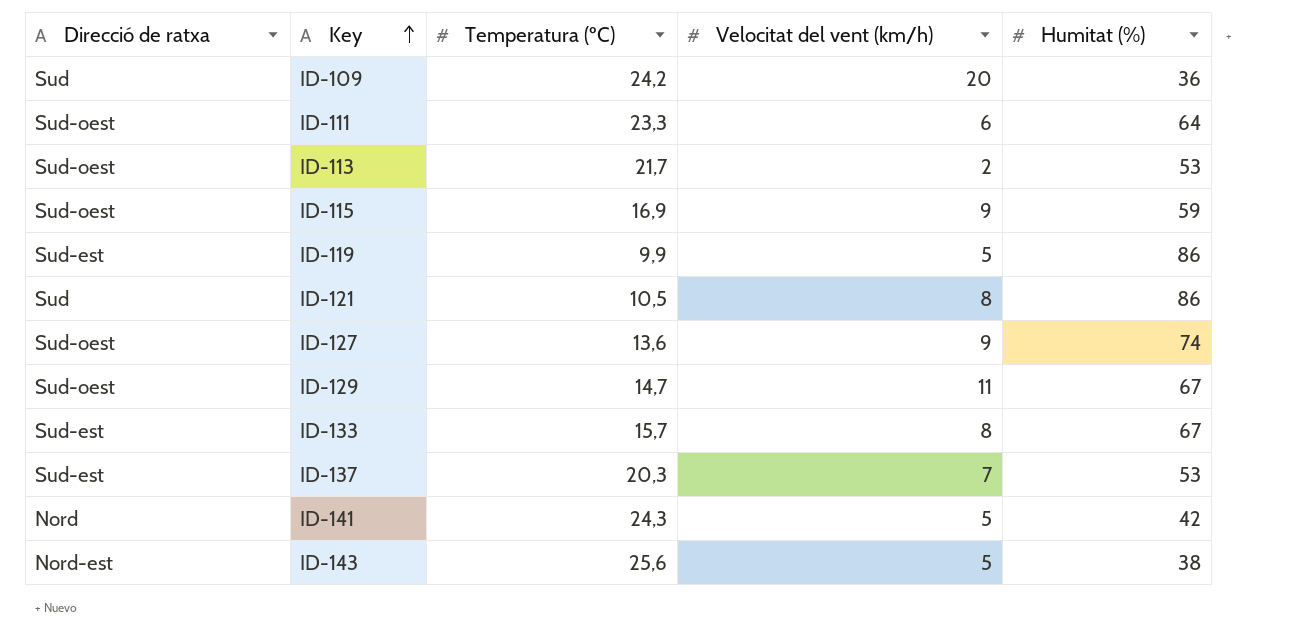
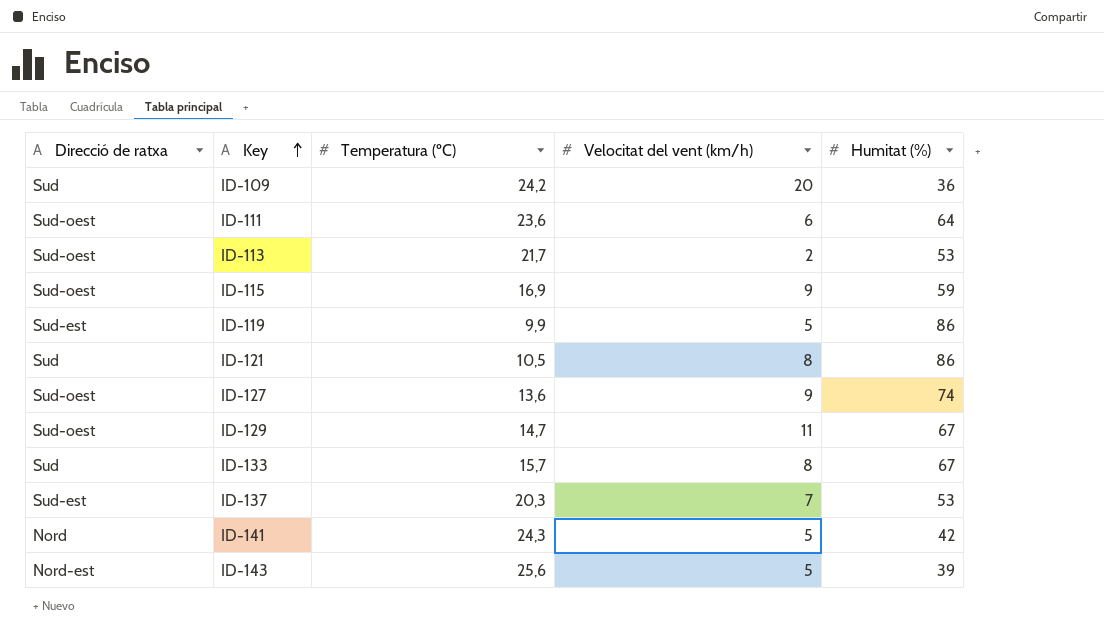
ID-111 | Temperatura (ºC): 23,3 -> 23,6
ID-133 | Direcció de ratxa: Sud-est -> Sud
ID-143 | Humitat (%): 38 -> 39

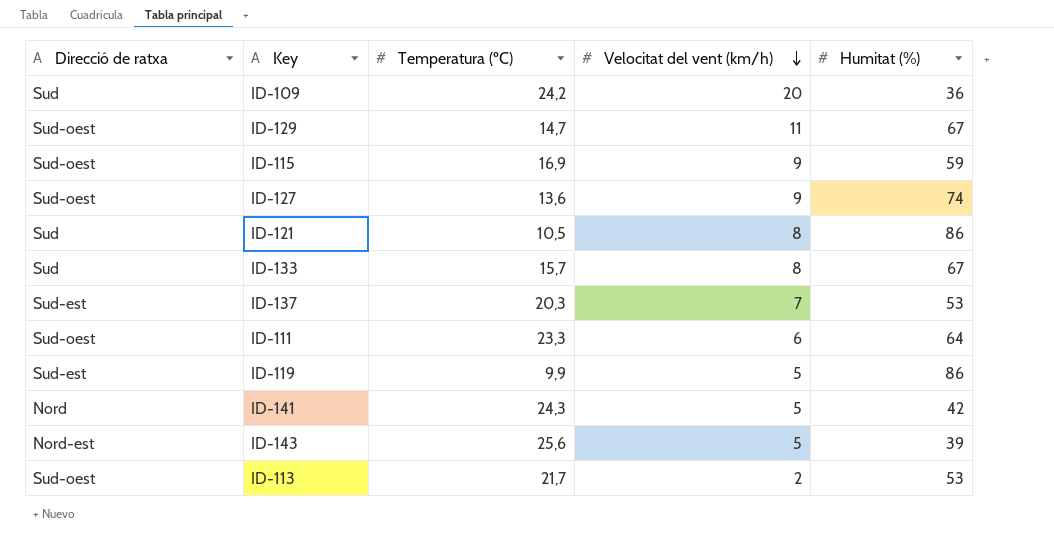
row order: Key ascending -> Velocitat del vent (km/h) descending
ID-111 | Temperatura (ºC): 23,6 -> 23,3

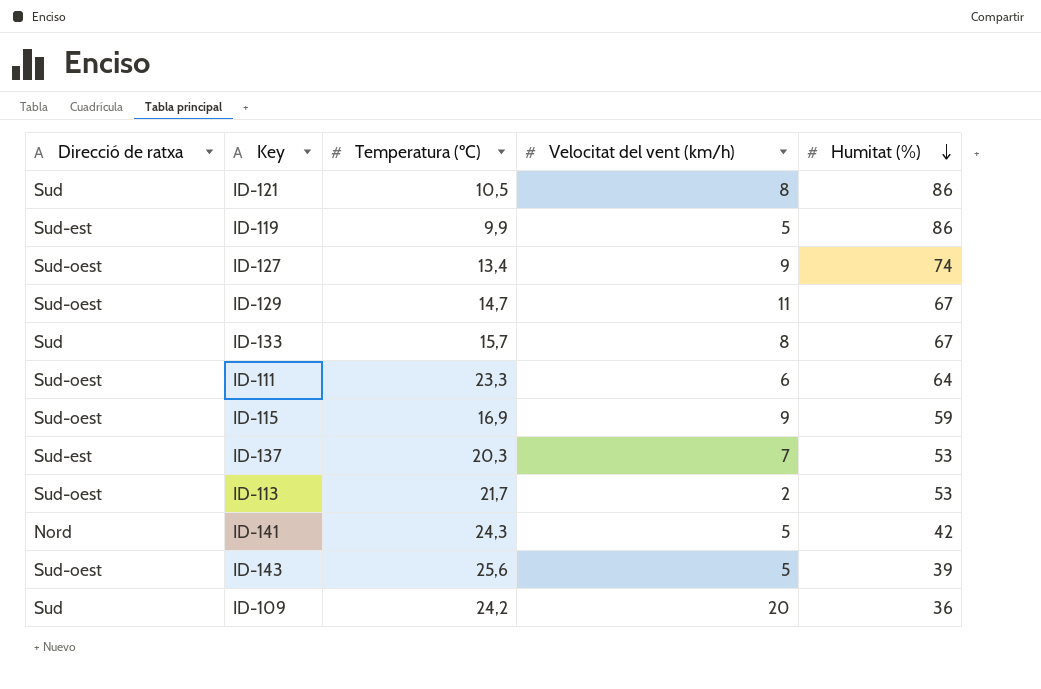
row order: Velocitat del vent (km/h) descending -> Humitat (%) descending
ID-127 | Temperatura (ºC): 13,6 -> 13,4
ID-143 | Direcció de ratxa: Nord-est -> Sud-oest

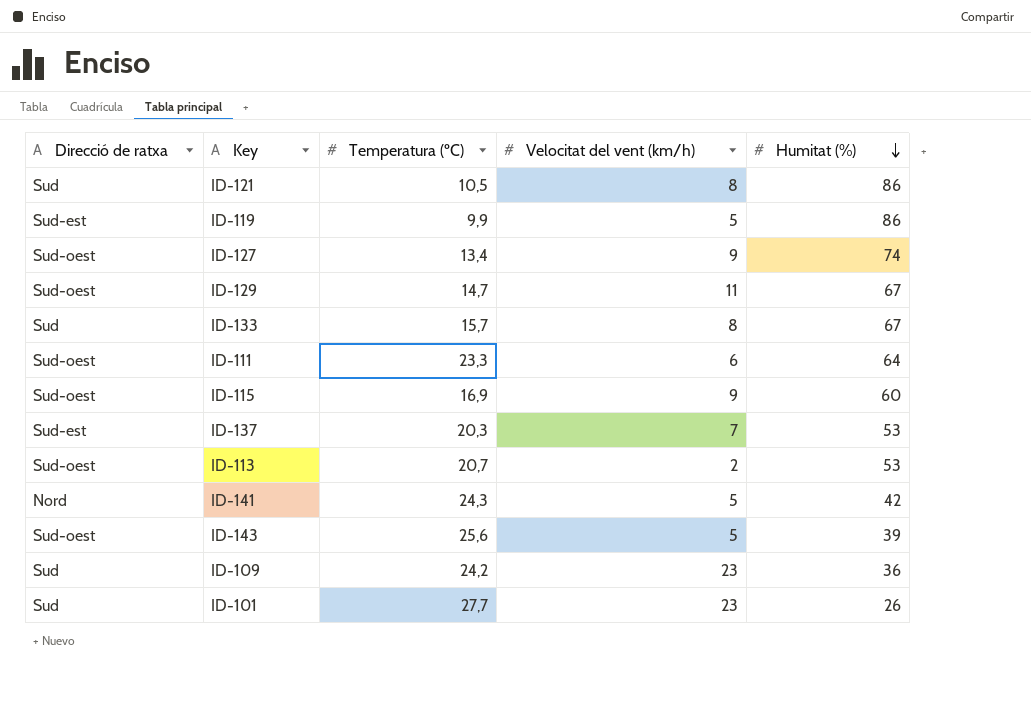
ID-115 | Humitat (%): 59 -> 60
ID-113 | Temperatura (ºC): 21,7 -> 20,7
ID-109 | Velocitat del vent (km/h): 20 -> 23
row ID-101: none -> Sud | 27,7 | 23 | 26

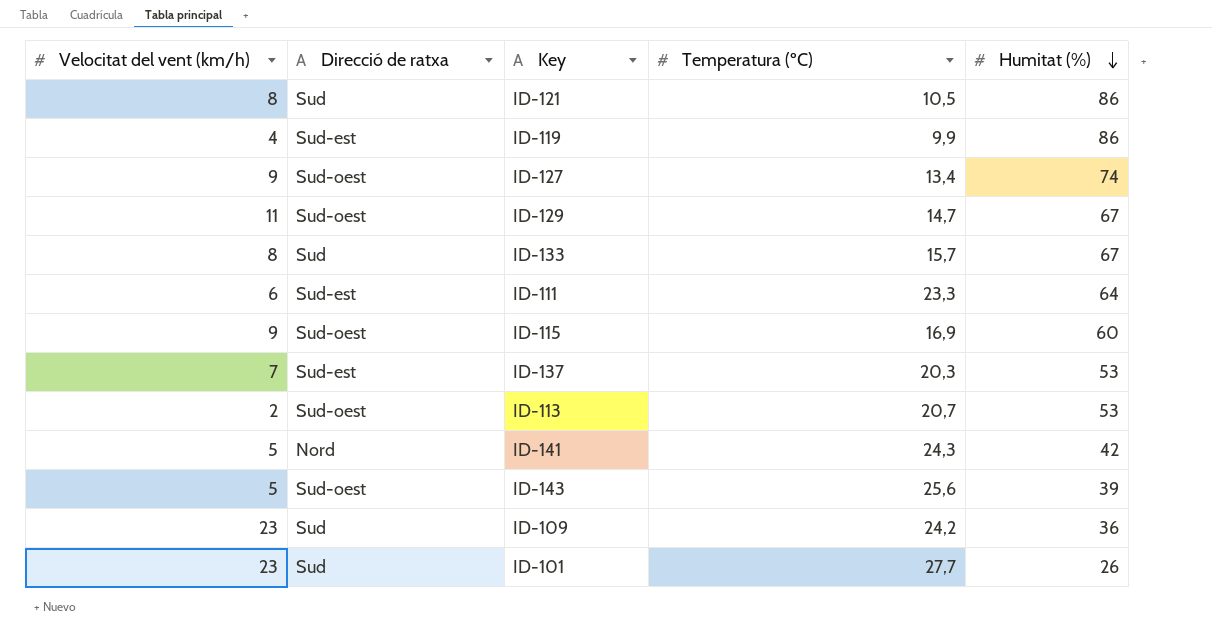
column Velocitat del vent (km/h) | position: 4 -> 1
ID-119 | Velocitat del vent (km/h): 5 -> 4
ID-111 | Direcció de ratxa: Sud-oest -> Sud-est

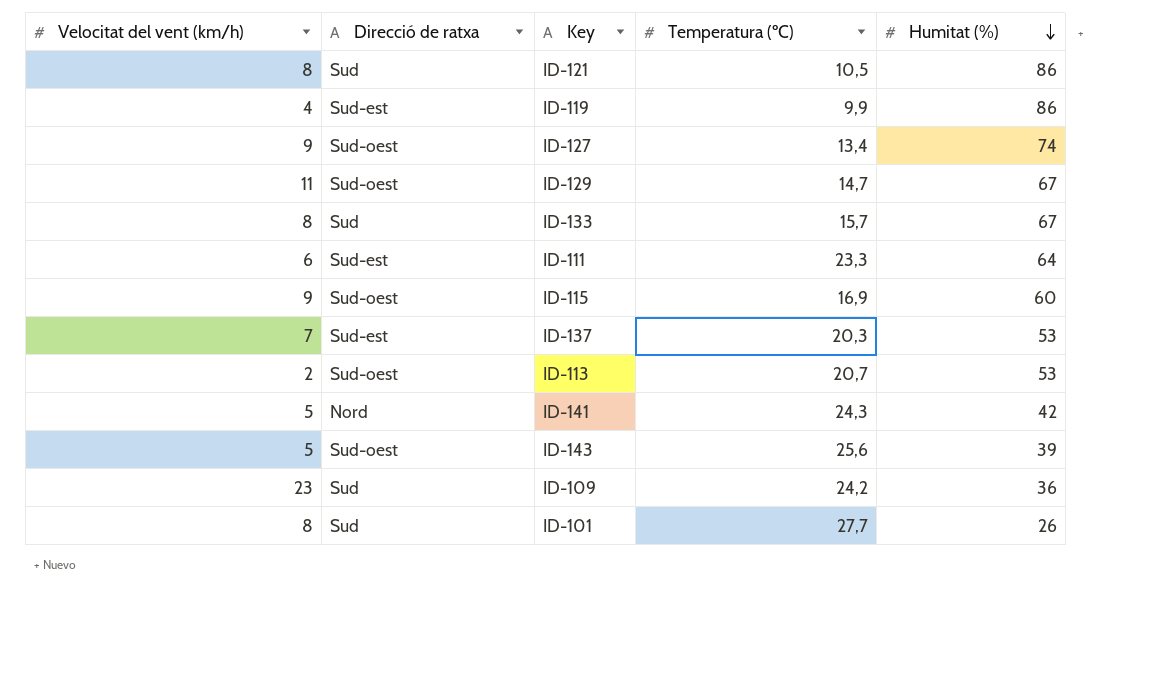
ID-101 | Velocitat del vent (km/h): 23 -> 8

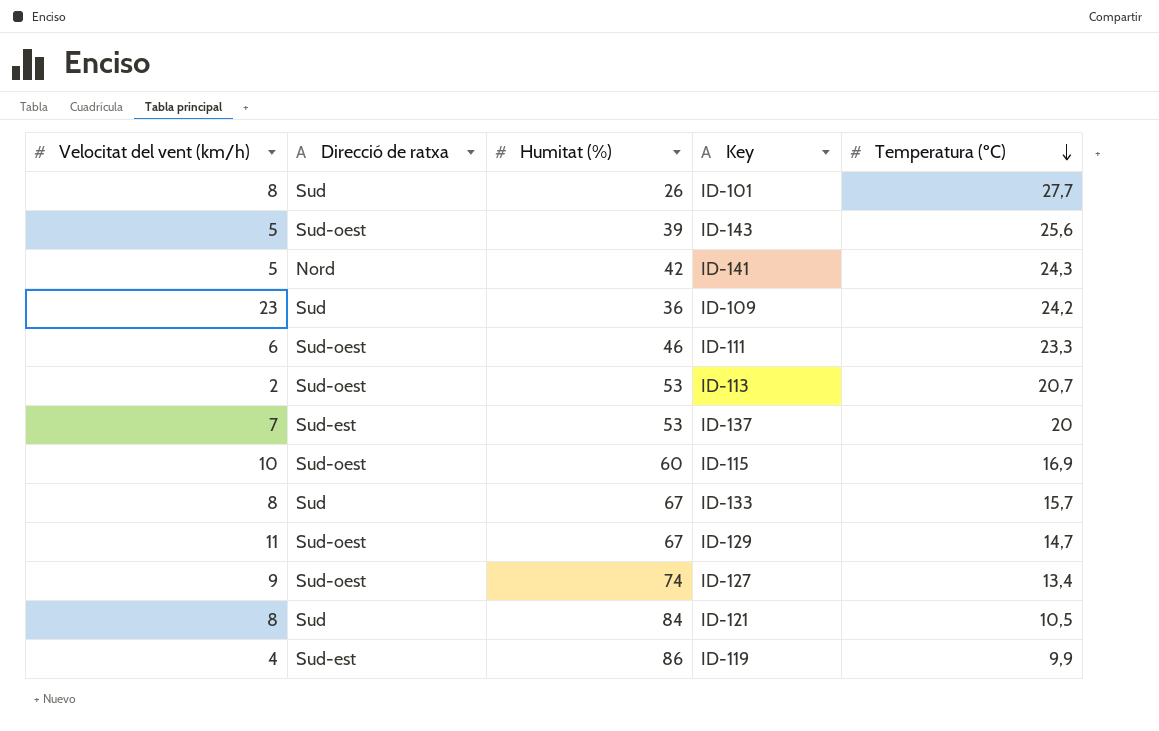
row order: Humitat (%) descending -> Temperatura (ºC) descending
column Humitat (%) | position: 5 -> 3
ID-111 | Direcció de ratxa: Sud-est -> Sud-oest
ID-111 | Humitat (%): 64 -> 46
ID-137 | Temperatura (ºC): 20,3 -> 20
ID-115 | Velocitat del vent (km/h): 9 -> 10
ID-121 | Humitat (%): 86 -> 84

